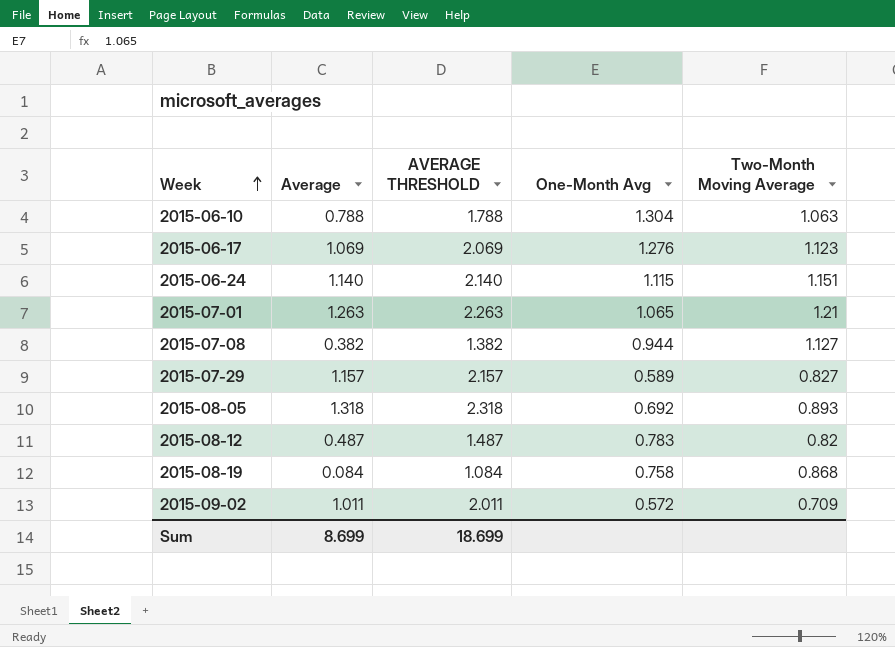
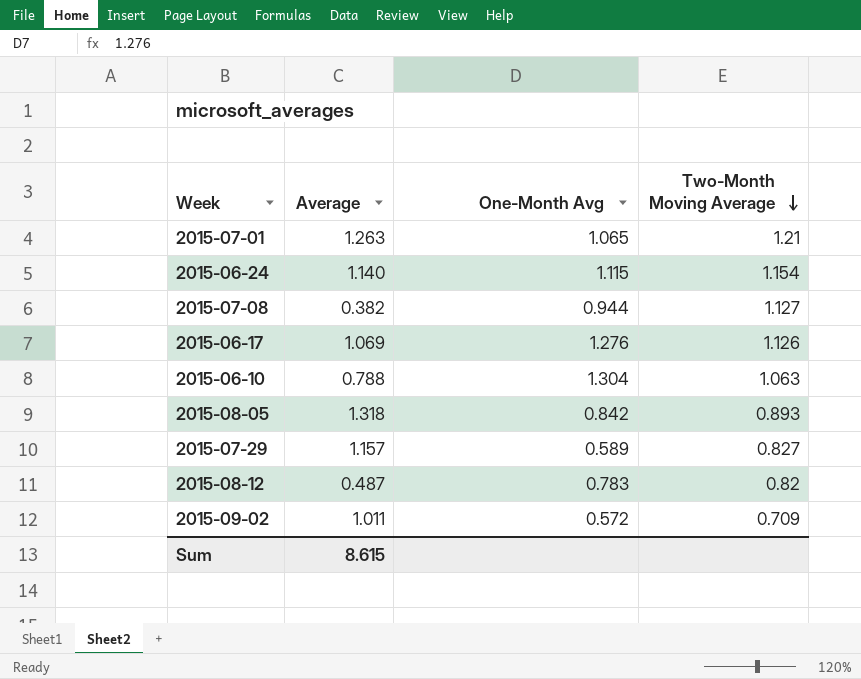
row order: Week ascending -> Two-Month Moving Average descending
column AVERAGE THRESHOLD | formula: [Average] + 1 -> none
row 2015-08-19: 0.084 | 1.084 | 0.758 | 0.868 -> none
2015-06-24 | Two-Month Moving Average: 1.151 -> 1.154
2015-06-17 | Two-Month Moving Average: 1.123 -> 1.126
2015-08-05 | One-Month Avg: 0.692 -> 0.842
Sum | Average: 8.699 -> 8.615

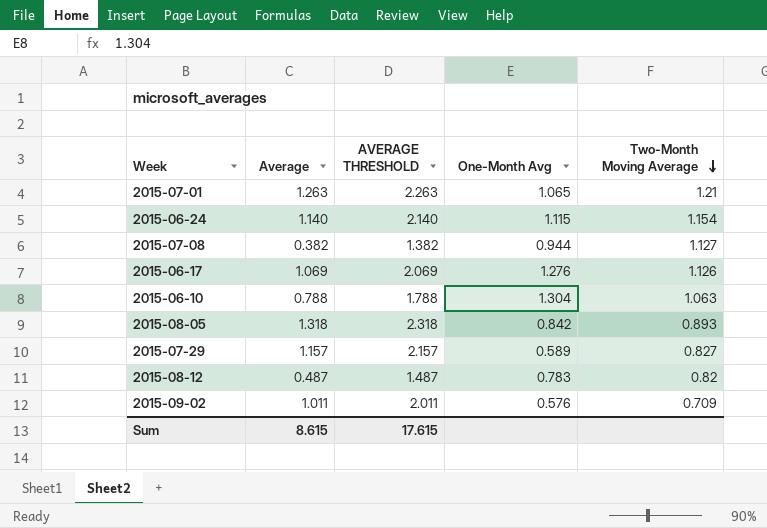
column AVERAGE THRESHOLD | formula: none -> [Average] + 1
2015-09-02 | One-Month Avg: 0.572 -> 0.576

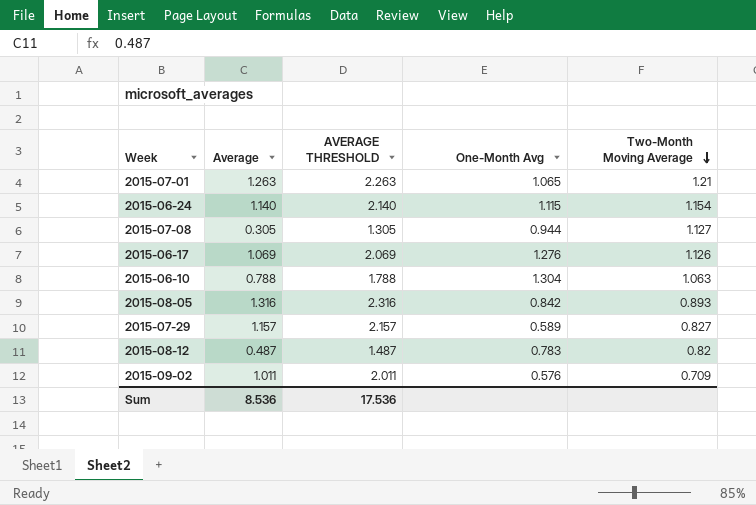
2015-07-08 | Average: 0.382 -> 0.305
2015-07-08 | AVERAGE THRESHOLD: 1.382 -> 1.305
2015-08-05 | Average: 1.318 -> 1.316
2015-08-05 | AVERAGE THRESHOLD: 2.318 -> 2.316
Sum | Average: 8.615 -> 8.536
Sum | AVERAGE THRESHOLD: 17.615 -> 17.536

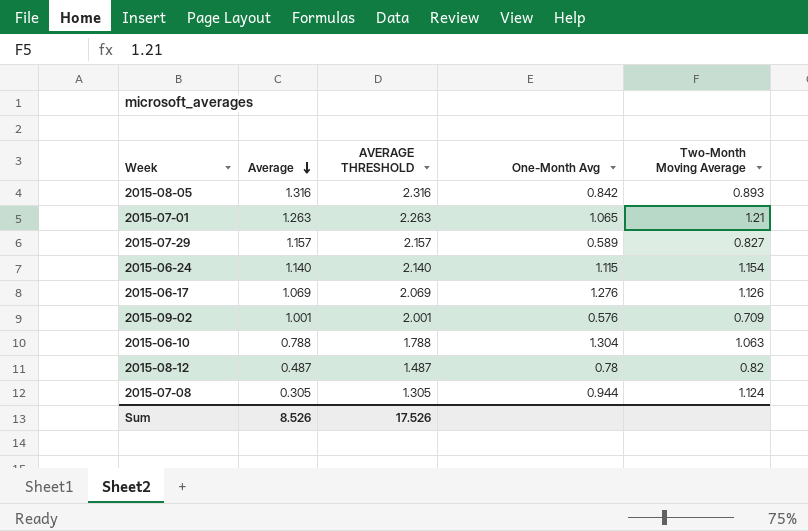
row order: Two-Month Moving Average descending -> Average descending
2015-09-02 | Average: 1.011 -> 1.001
2015-09-02 | AVERAGE THRESHOLD: 2.011 -> 2.001
2015-08-12 | One-Month Avg: 0.783 -> 0.78
2015-07-08 | Two-Month Moving Average: 1.127 -> 1.124
Sum | Average: 8.536 -> 8.526
Sum | AVERAGE THRESHOLD: 17.536 -> 17.526

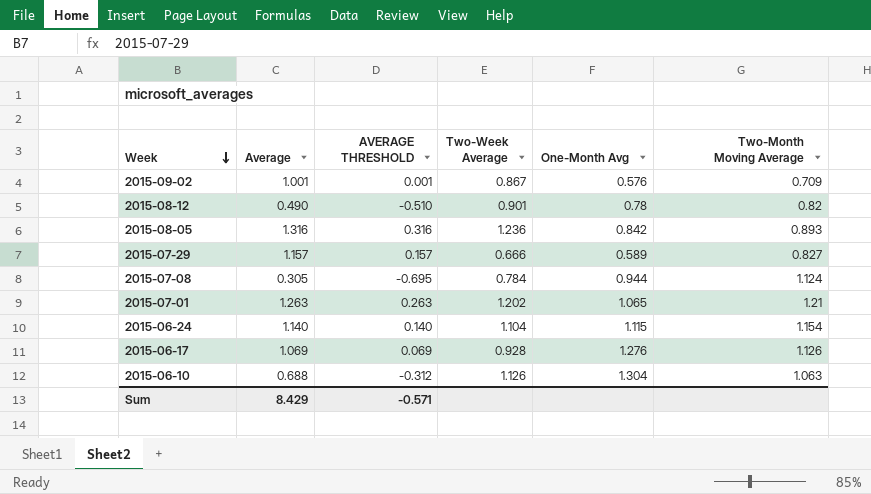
row order: Average descending -> Week descending
column AVERAGE THRESHOLD | formula: [Average] + 1 -> [Average] - 1
column Two-Week Average | position: none -> 4
2015-08-12 | Average: 0.487 -> 0.490
2015-06-10 | Average: 0.788 -> 0.688
Sum | Average: 8.526 -> 8.429
Sum | AVERAGE THRESHOLD: 17.526 -> -0.571

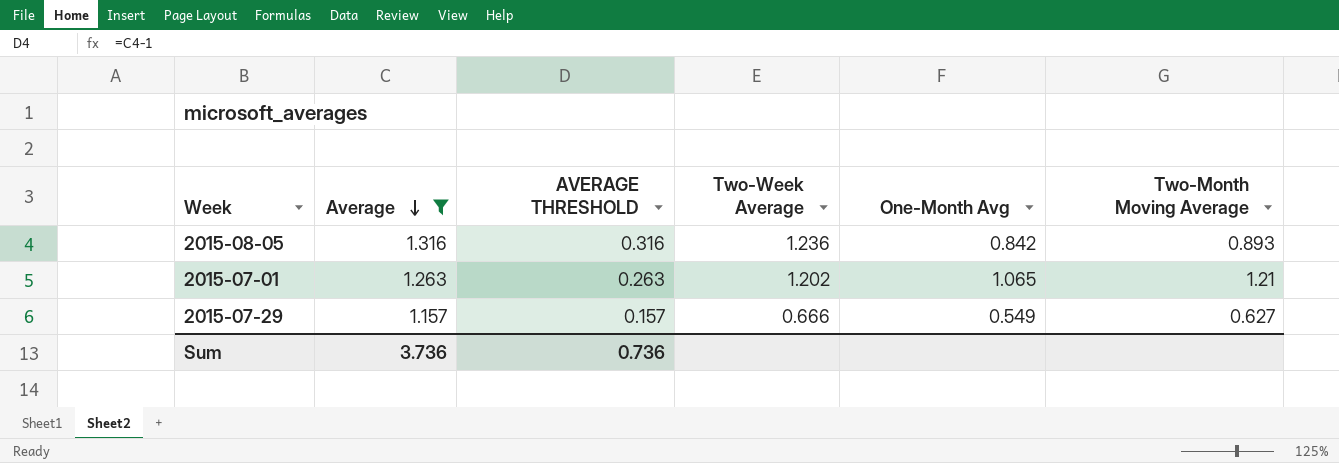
filter: none -> Average >= 1.157
row order: Week descending -> Average descending
2015-07-29 | One-Month Avg: 0.589 -> 0.549
2015-07-29 | Two-Month Moving Average: 0.827 -> 0.627
Sum | Average: 8.429 -> 3.736
Sum | AVERAGE THRESHOLD: -0.571 -> 0.736

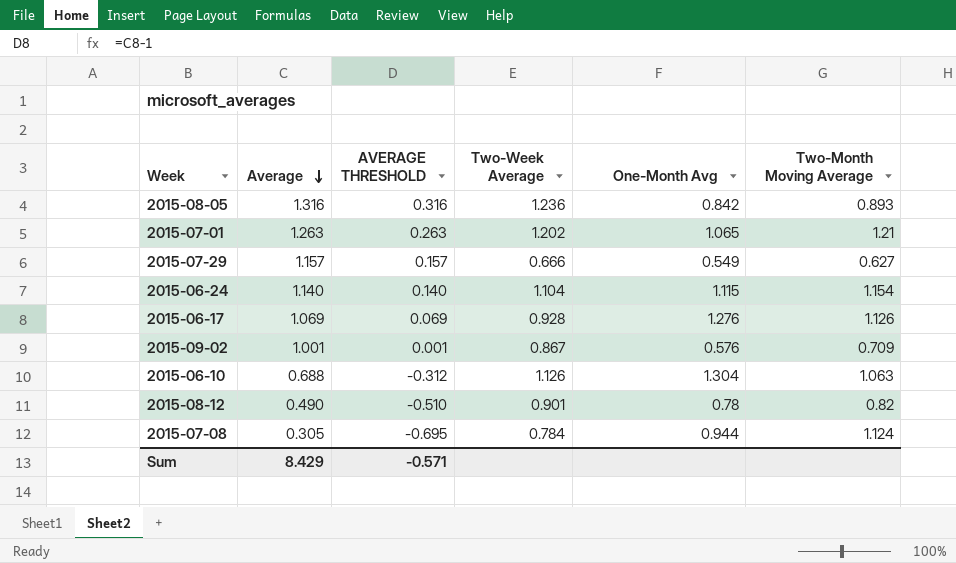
filter: Average >= 1.157 -> none
Sum | Average: 3.736 -> 8.429
Sum | AVERAGE THRESHOLD: 0.736 -> -0.571

